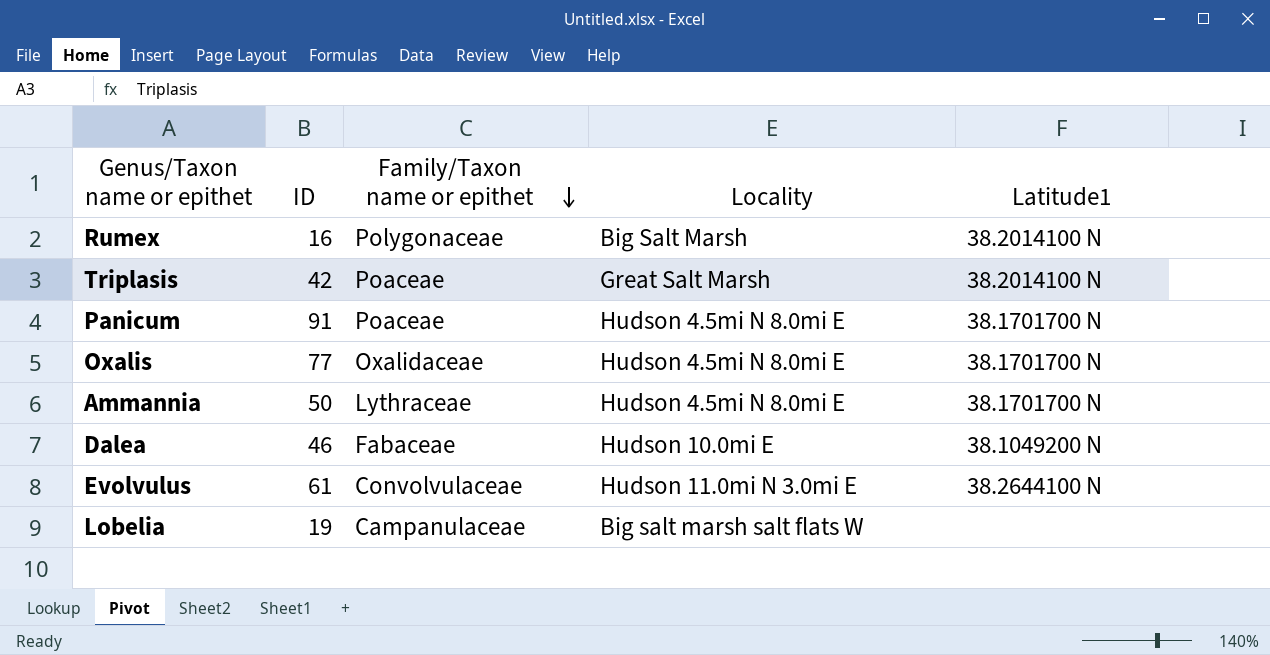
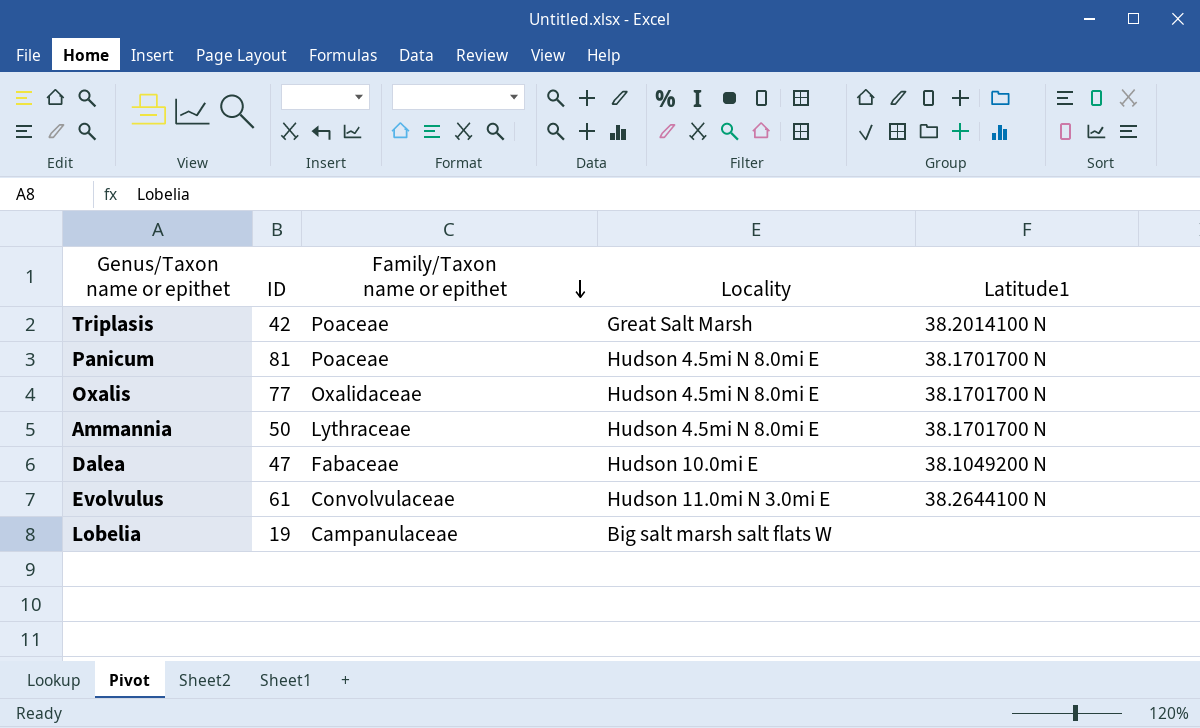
row Rumex: 16 | Polygonaceae | Big Salt Marsh | 38.2014100 N -> none
Panicum | ID: 91 -> 81
Dalea | ID: 46 -> 47

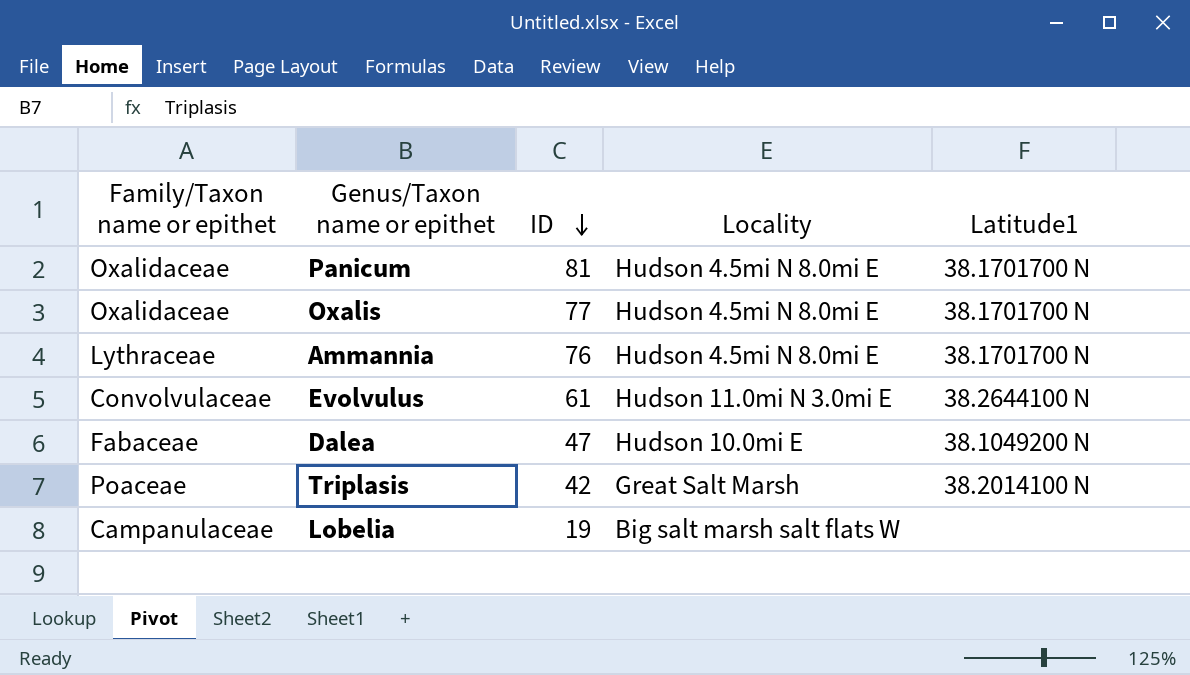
row order: Family/Taxon name or epithet descending -> ID descending
column Family/Taxon name or epithet | position: 3 -> 1
Panicum | Family/Taxon name or epithet: Poaceae -> Oxalidaceae
Ammannia | ID: 50 -> 76

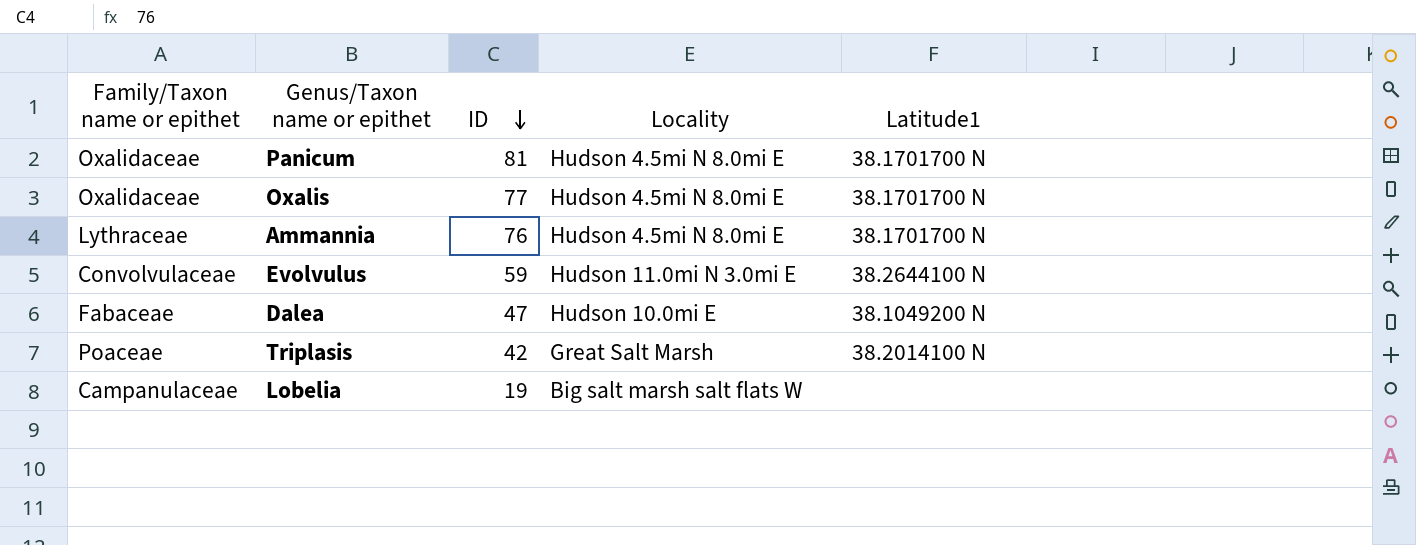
Evolvulus | ID: 61 -> 59

